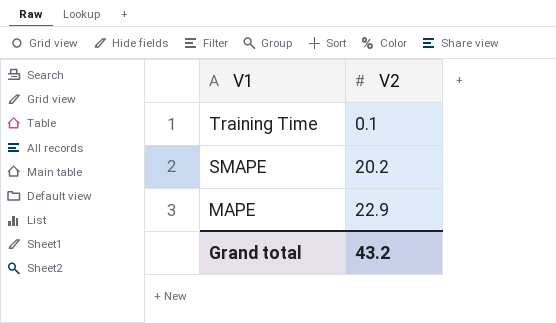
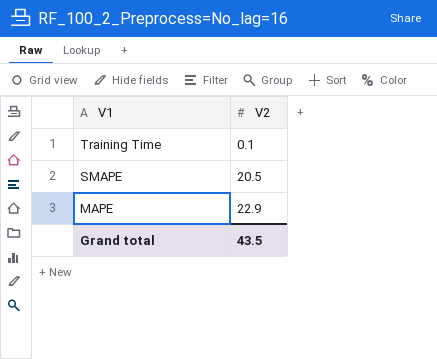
SMAPE | V2: 20.2 -> 20.5
Grand total | V2: 43.2 -> 43.5

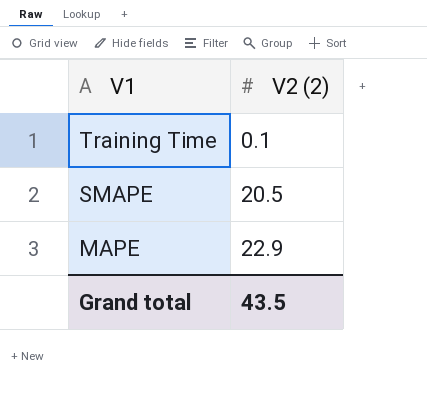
column name: V2 -> V2 (2)

